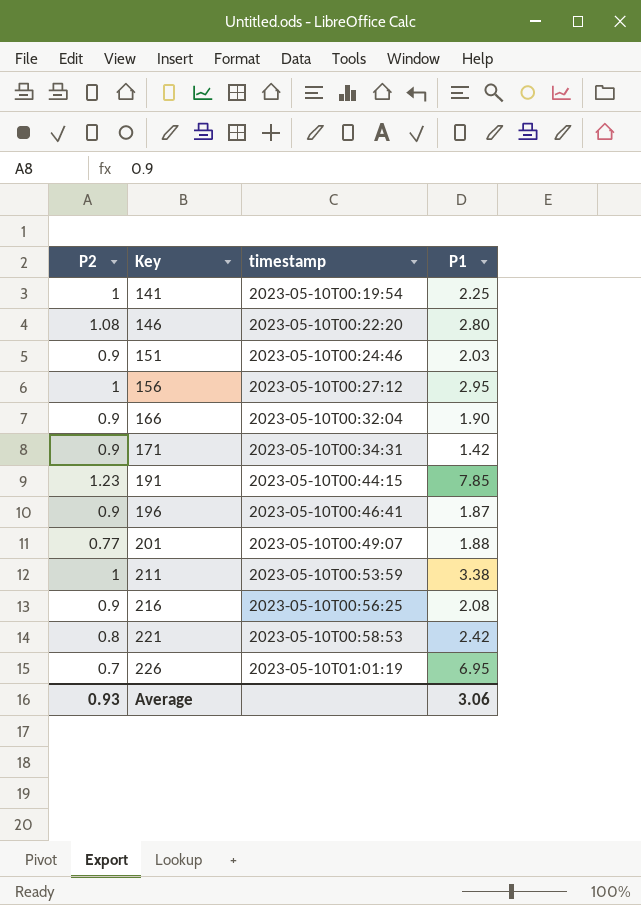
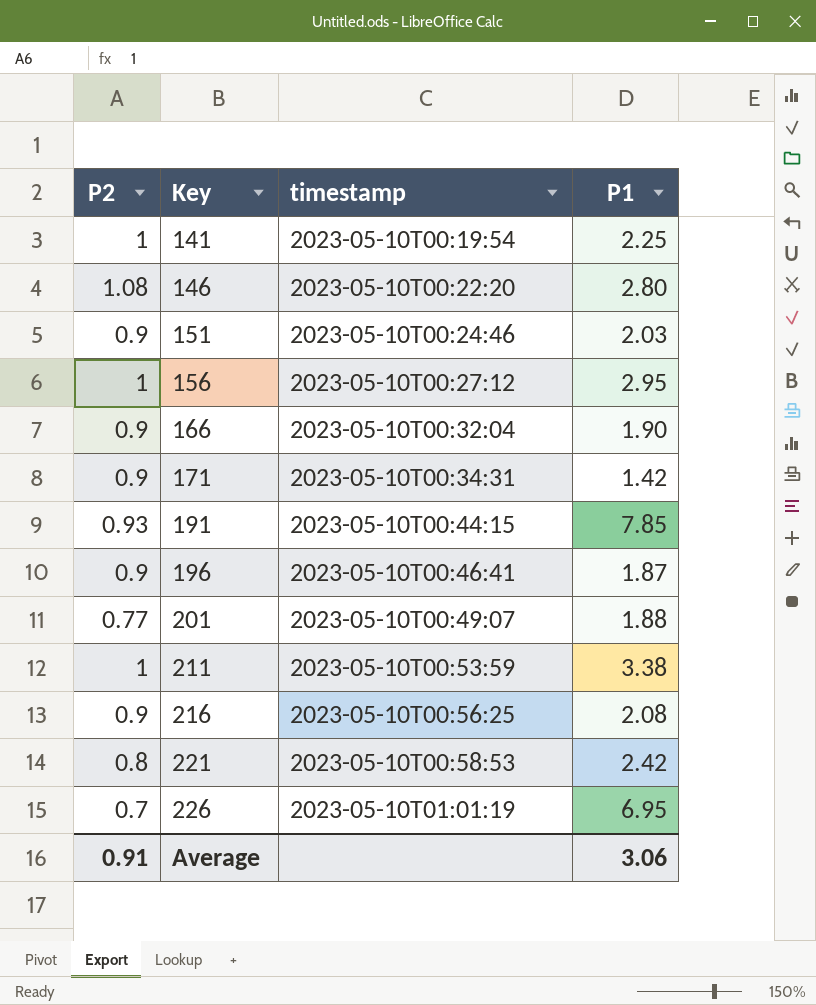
191 | P2: 1.23 -> 0.93
Average | P2: 0.93 -> 0.91

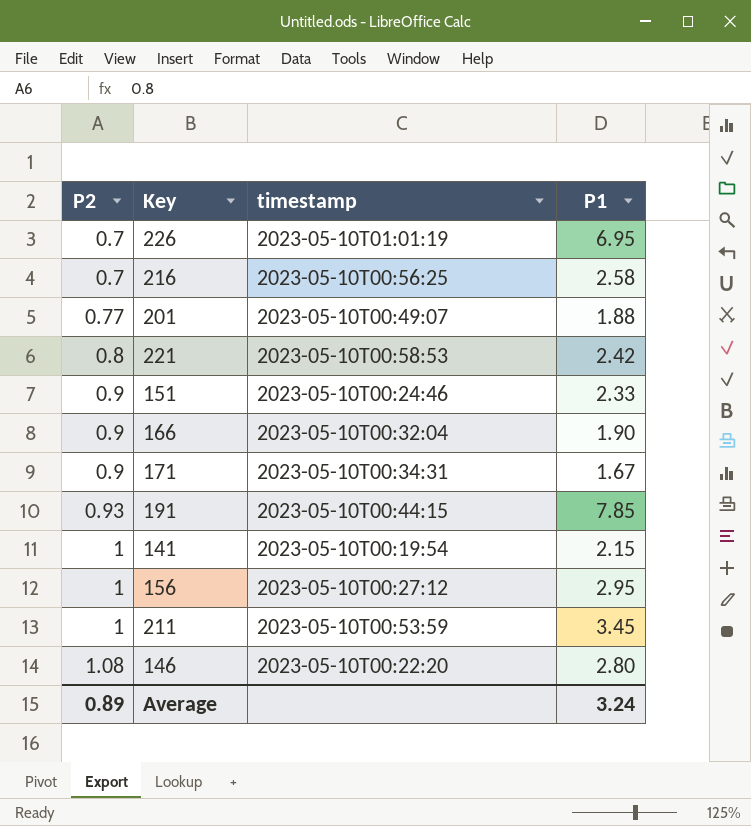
row order: Key ascending -> P2 ascending
row 196: 0.9 | 2023-05-10T00:46:41 | 1.87 -> none
216 | P2: 0.9 -> 0.7
216 | P1: 2.08 -> 2.58
151 | P1: 2.03 -> 2.33
171 | P1: 1.42 -> 1.67
141 | P1: 2.25 -> 2.15
211 | P1: 3.38 -> 3.45
Average | P2: 0.91 -> 0.89
Average | P1: 3.06 -> 3.24

